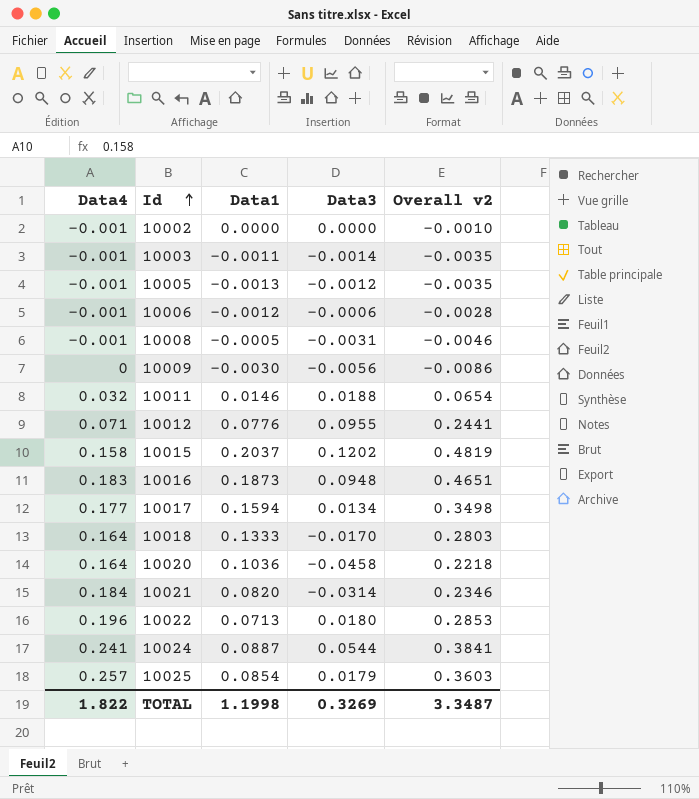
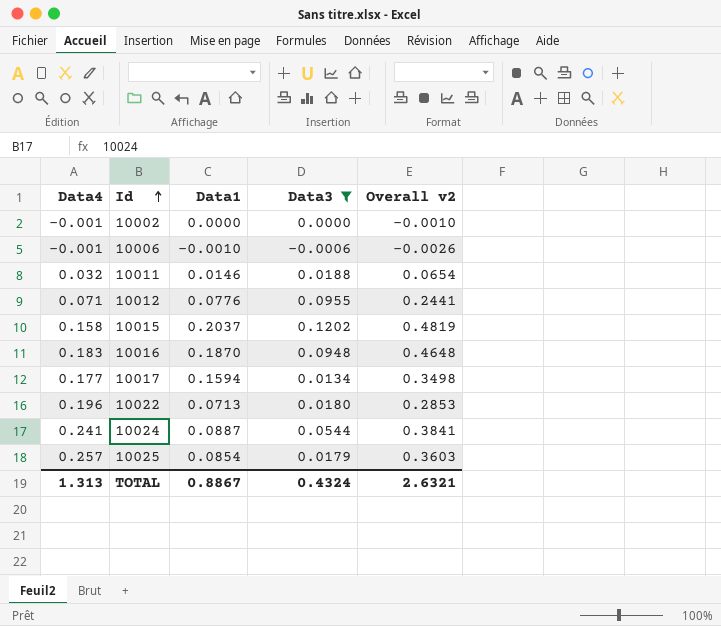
filter: none -> Data3 >= -0.0006
10006 | Data1: -0.0012 -> -0.0010
10006 | Overall v2: -0.0028 -> -0.0026
10016 | Data1: 0.1873 -> 0.1870
10016 | Overall v2: 0.4651 -> 0.4648
TOTAL | Data4: 1.822 -> 1.313
TOTAL | Data1: 1.1998 -> 0.8867
TOTAL | Data3: 0.3269 -> 0.4324
TOTAL | Overall v2: 3.3487 -> 2.6321

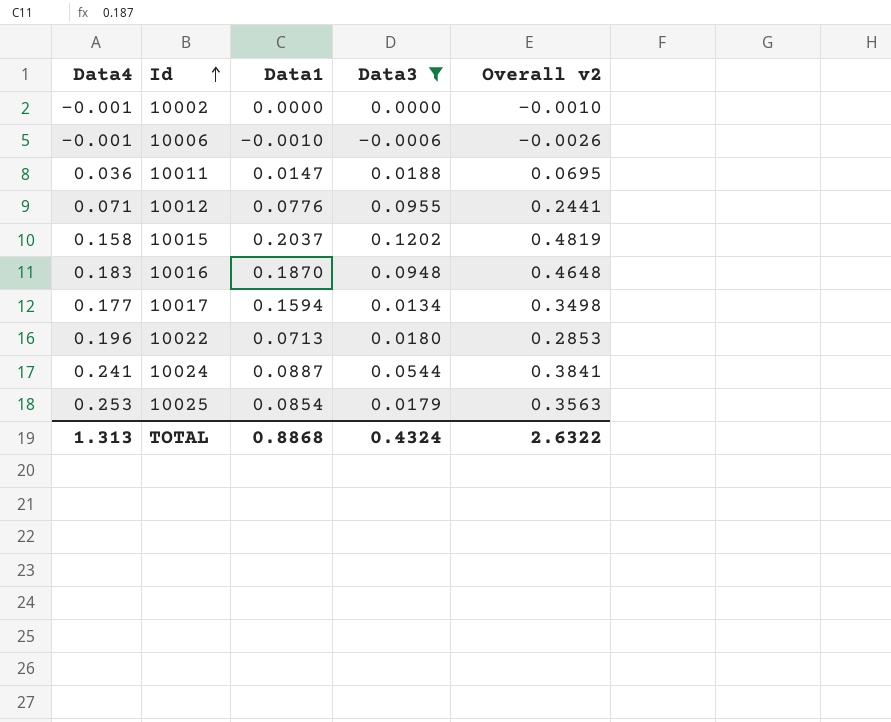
10011 | Data4: 0.032 -> 0.036
10011 | Data1: 0.0146 -> 0.0147
10011 | Overall v2: 0.0654 -> 0.0695
10025 | Data4: 0.257 -> 0.253
10025 | Overall v2: 0.3603 -> 0.3563
TOTAL | Data1: 0.8867 -> 0.8868
TOTAL | Overall v2: 2.6321 -> 2.6322

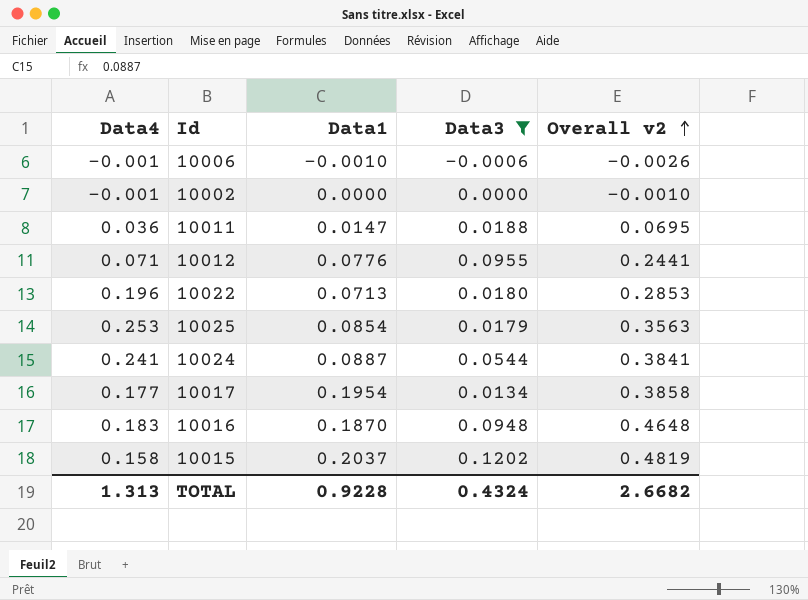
row order: Id ascending -> Overall v2 ascending
10017 | Data1: 0.1594 -> 0.1954
10017 | Overall v2: 0.3498 -> 0.3858
TOTAL | Data1: 0.8868 -> 0.9228
TOTAL | Overall v2: 2.6322 -> 2.6682

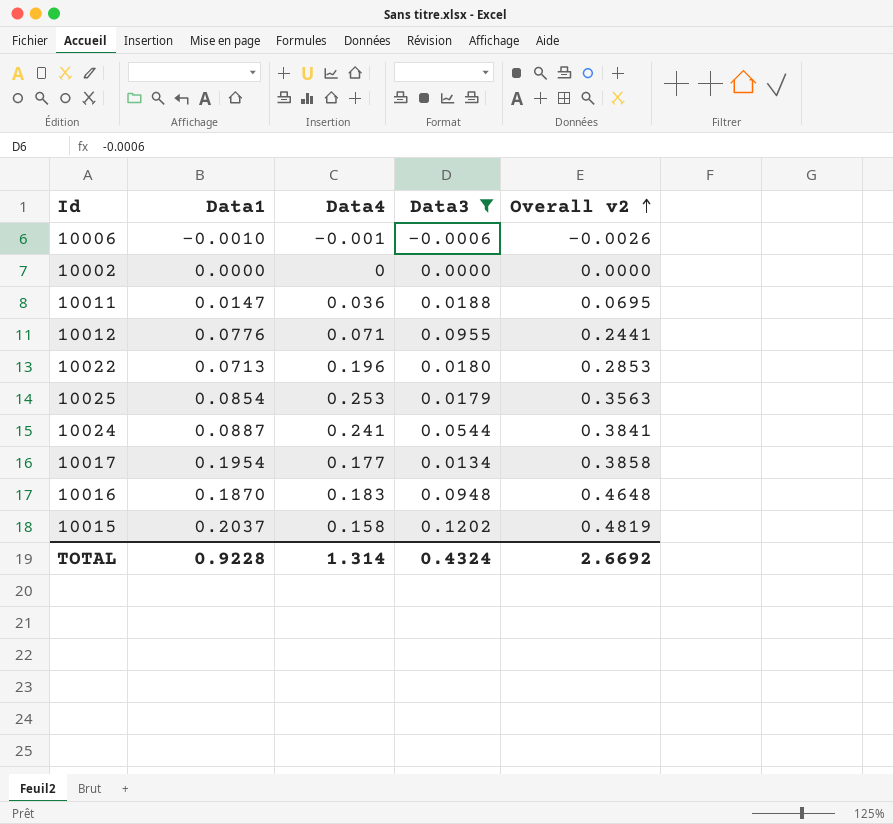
column Data4 | position: 1 -> 3
10002 | Data4: -0.001 -> 0
10002 | Overall v2: -0.0010 -> 0.0000
TOTAL | Data4: 1.313 -> 1.314
TOTAL | Overall v2: 2.6682 -> 2.6692

